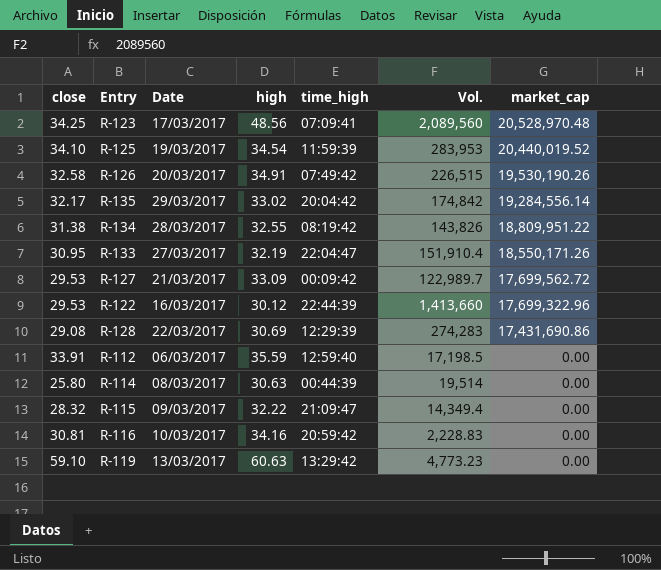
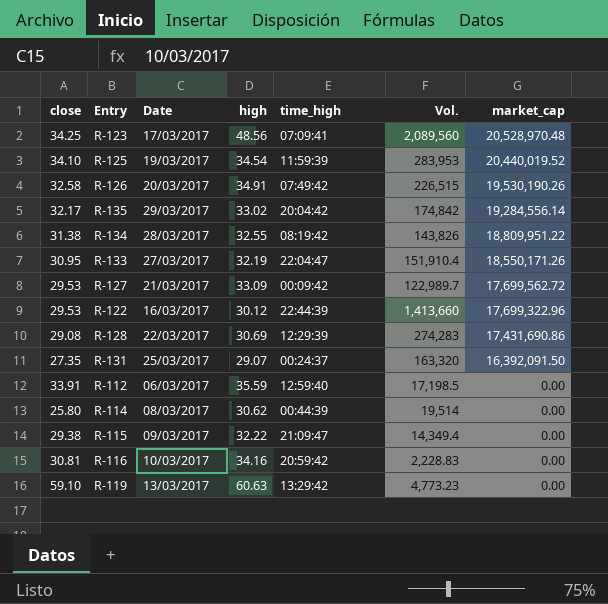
row R-131: none -> 27.35 | 25/03/2017 | 29.07 | 00:24:37 | 163,320 | 16,392,091.50
R-114 | high: 30.63 -> 30.62
R-115 | close: 28.32 -> 29.38

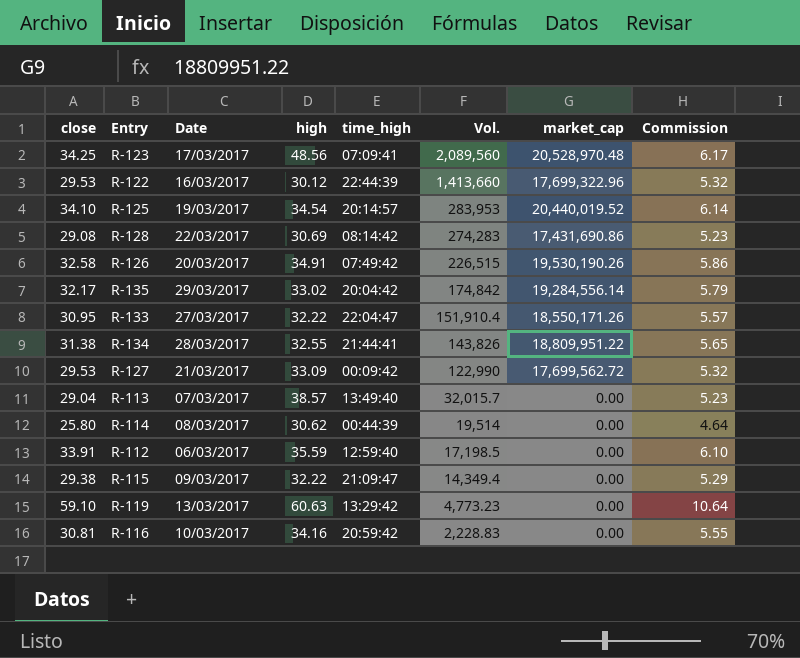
row order: market_cap descending -> Vol. descending
column Commission | formula: none -> [close] * 0.18
row R-131: 27.35 | 25/03/2017 | 29.07 | 00:24:37 | 163,320 | 16,392,091.50 -> none
R-125 | time_high: 11:59:39 -> 20:14:57
R-128 | time_high: 12:29:39 -> 08:14:42
R-133 | high: 32.19 -> 32.22
R-134 | time_high: 08:19:42 -> 21:44:41
R-127 | Vol.: 122,989.7 -> 122,990
row R-113: none -> 29.04 | 07/03/2017 | 38.57 | 13:49:40 | 32,015.7 | 0.00 | 5.23

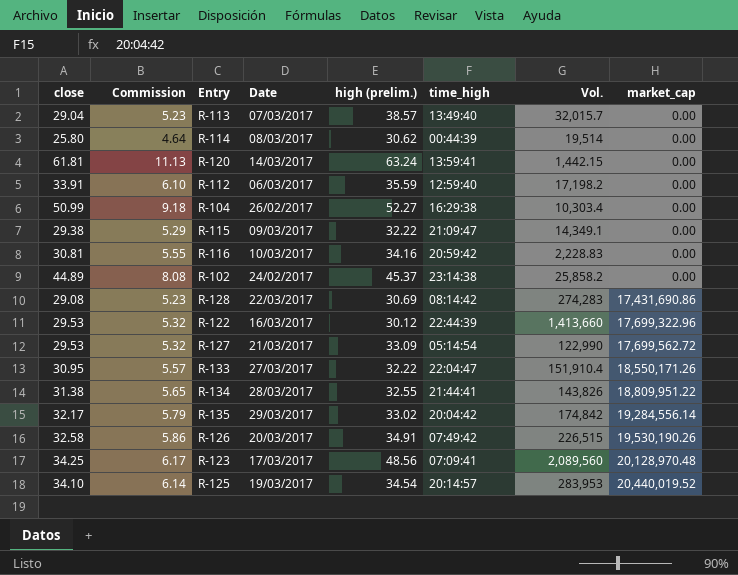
row order: Vol. descending -> market_cap ascending
column Commission | position: 8 -> 2
column name: high -> high (prelim.)
row R-119: 59.10 | 13/03/2017 | 60.63 | 13:29:42 | 4,773.23 | 0.00 | 10.64 -> none
row R-120: none -> 61.81 | 11.13 | 14/03/2017 | 63.24 | 13:59:41 | 1,442.15 | 0.00
R-112 | Vol.: 17,198.5 -> 17,198.2
row R-104: none -> 50.99 | 9.18 | 26/02/2017 | 52.27 | 16:29:38 | 10,303.4 | 0.00
R-115 | Vol.: 14,349.4 -> 14,349.1
row R-102: none -> 44.89 | 8.08 | 24/02/2017 | 45.37 | 23:14:38 | 25,858.2 | 0.00
R-127 | time_high: 00:09:42 -> 05:14:54
R-123 | market_cap: 20,528,970.48 -> 20,128,970.48

